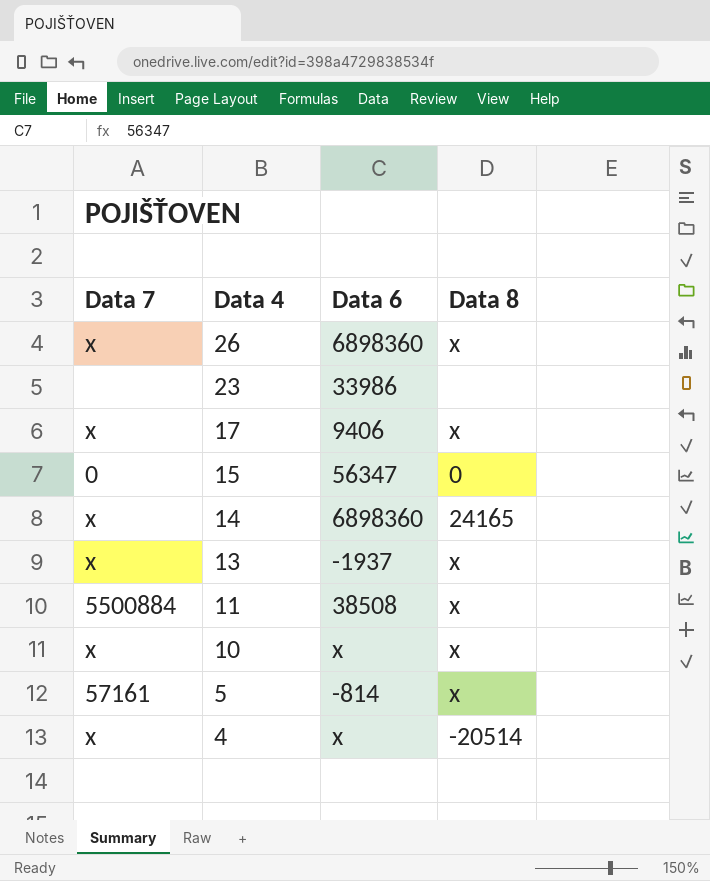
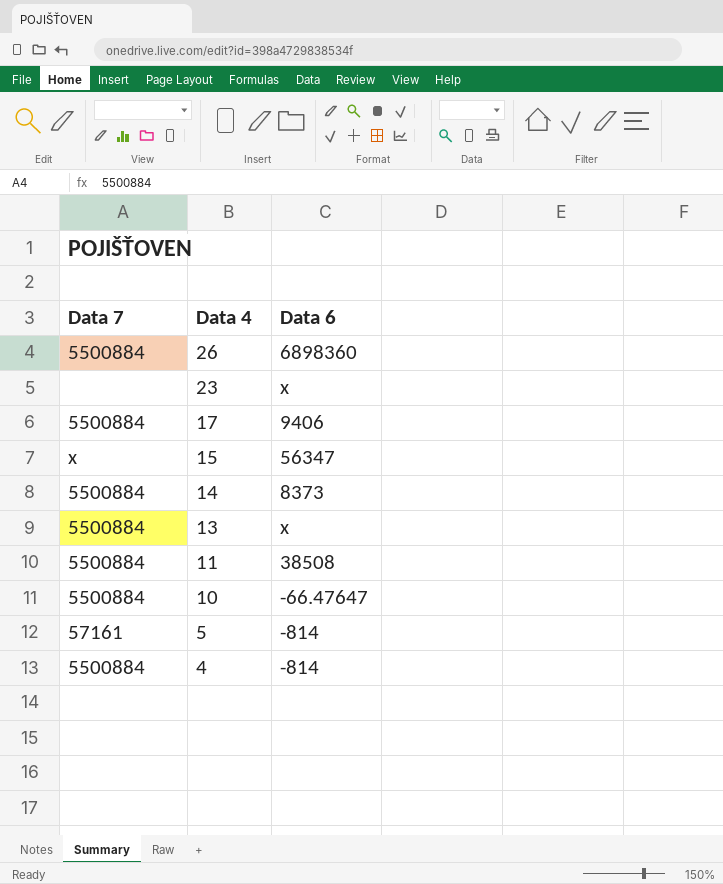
column Data 8 | position: 4 -> none
26 | Data 7: x -> 5500884
23 | Data 6: 33986 -> x
17 | Data 7: x -> 5500884
15 | Data 7: 0 -> x
14 | Data 7: x -> 5500884
14 | Data 6: 6898360 -> 8373
13 | Data 7: x -> 5500884
13 | Data 6: -1937 -> x
10 | Data 7: x -> 5500884
10 | Data 6: x -> -66.47647
4 | Data 7: x -> 5500884
4 | Data 6: x -> -814

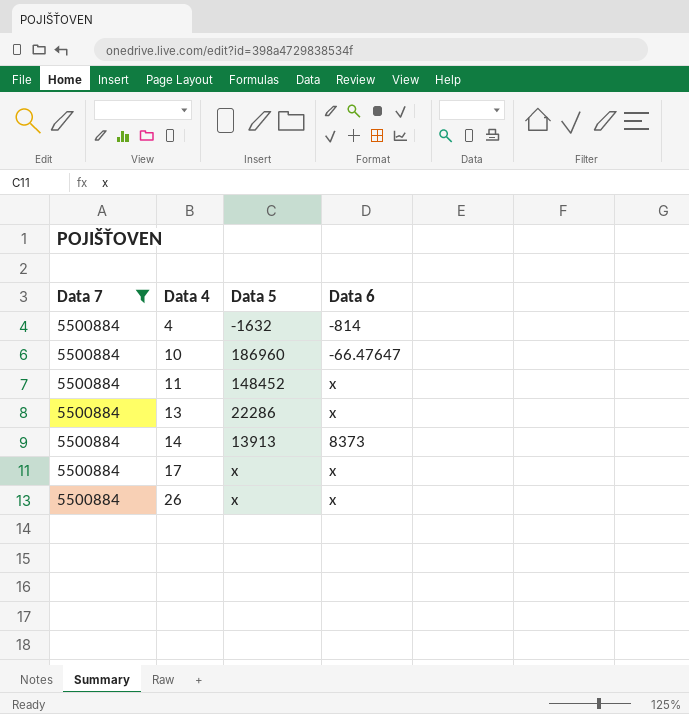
filter: none -> Data 7 = 5500884
row order: Data 4 descending -> Data 4 ascending
column Data 5 | position: none -> 3
11 | Data 6: 38508 -> x
17 | Data 6: 9406 -> x
26 | Data 6: 6898360 -> x

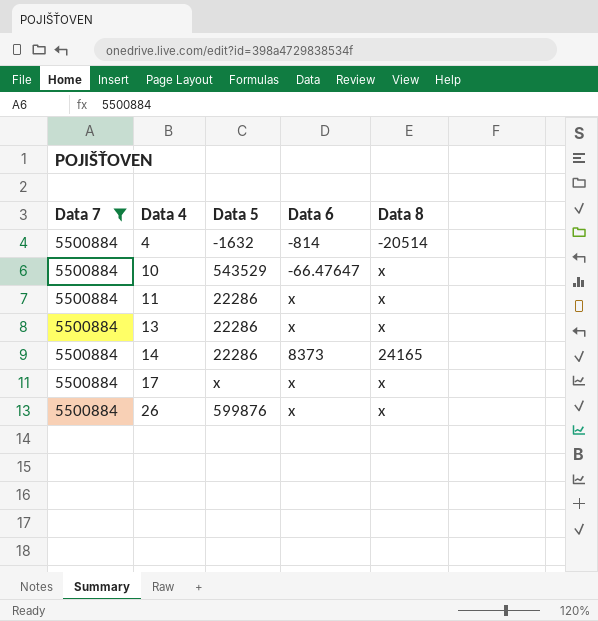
column Data 8 | position: none -> 5
10 | Data 5: 186960 -> 543529
11 | Data 5: 148452 -> 22286
14 | Data 5: 13913 -> 22286
26 | Data 5: x -> 599876

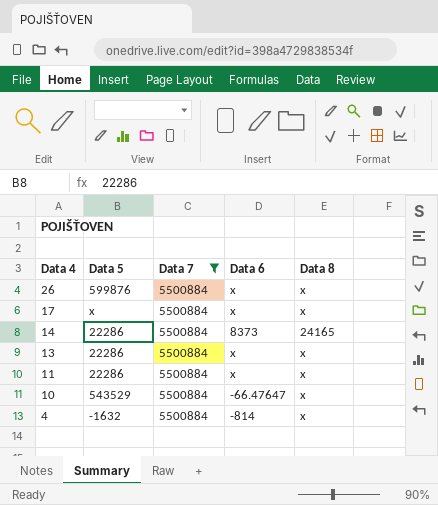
row order: Data 4 ascending -> Data 4 descending
column Data 7 | position: 1 -> 3
4 | Data 8: -20514 -> x

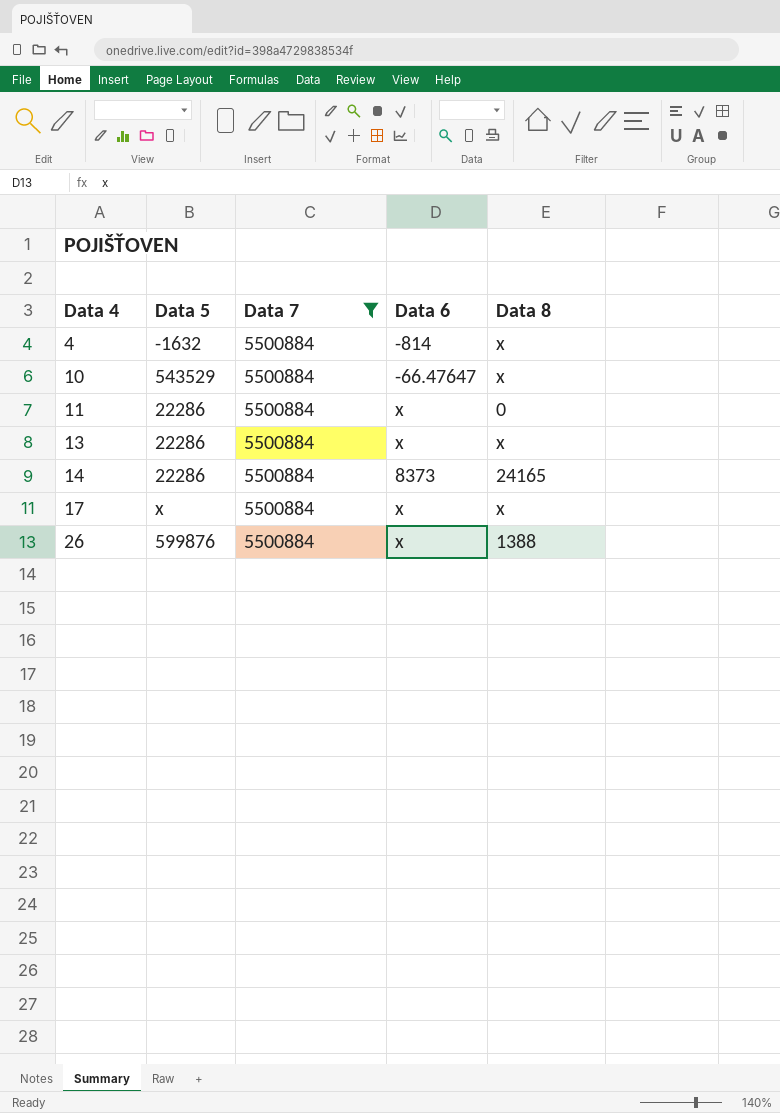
row order: Data 4 descending -> Data 4 ascending
11 | Data 8: x -> 0
26 | Data 8: x -> 1388

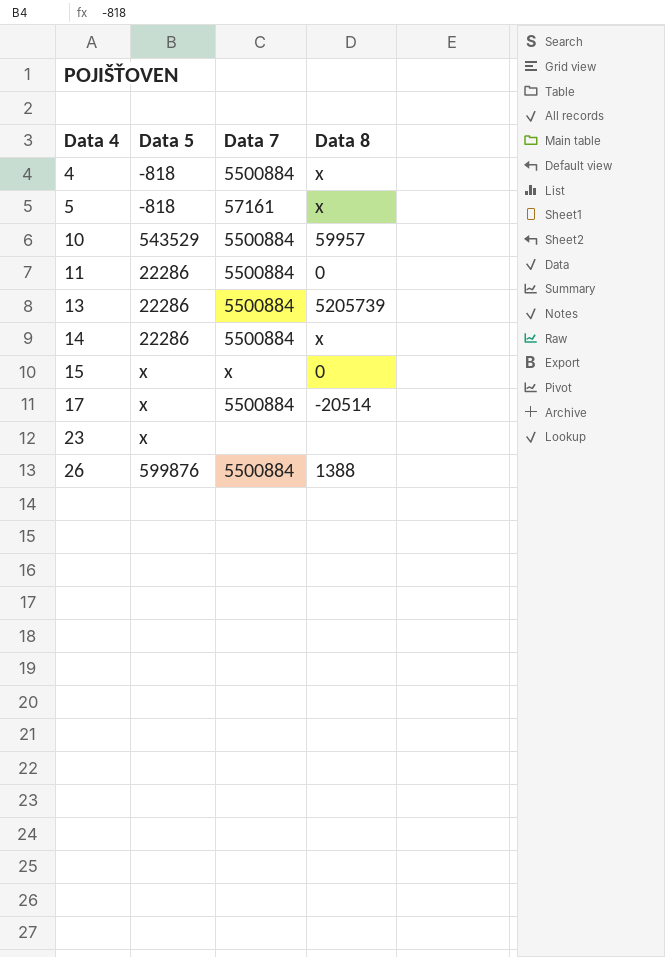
filter: Data 7 = 5500884 -> none
column Data 6 | position: 4 -> none
4 | Data 5: -1632 -> -818
10 | Data 8: x -> 59957
13 | Data 8: x -> 5205739
14 | Data 8: 24165 -> x
17 | Data 8: x -> -20514

